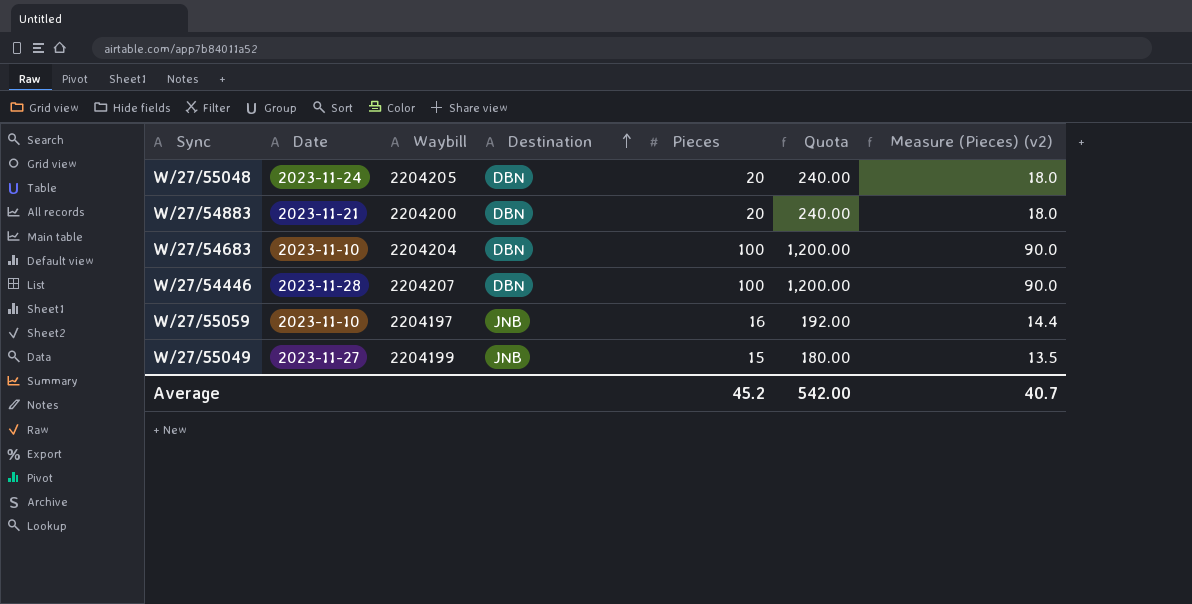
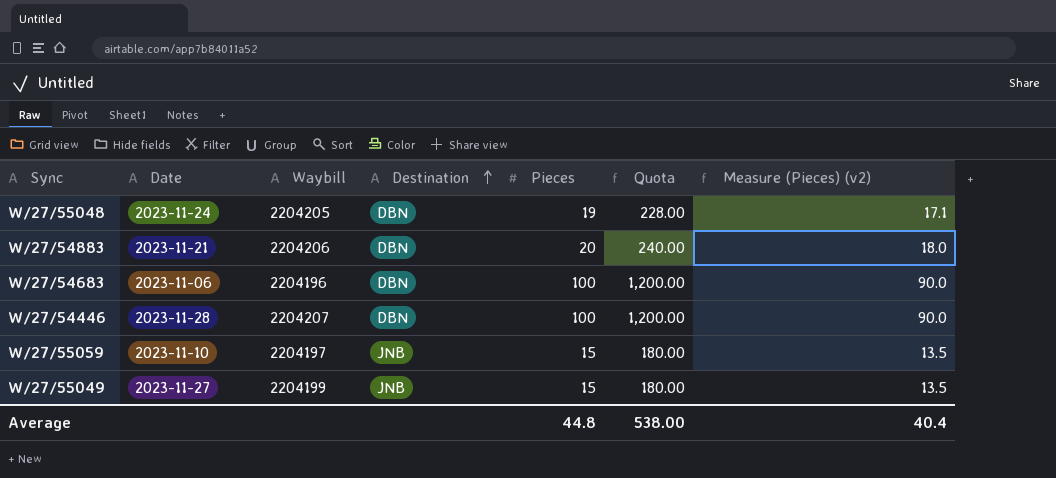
W/27/55048 | Pieces: 20 -> 19
W/27/55048 | Quota: 240.00 -> 228.00
W/27/55048 | Measure (Pieces) (v2): 18.0 -> 17.1
W/27/54883 | Waybill: 2204200 -> 2204206
W/27/54683 | Date: 2023-11-10 -> 2023-11-06
W/27/54683 | Waybill: 2204204 -> 2204196
W/27/55059 | Pieces: 16 -> 15
W/27/55059 | Quota: 192.00 -> 180.00
W/27/55059 | Measure (Pieces) (v2): 14.4 -> 13.5
Average | Pieces: 45.2 -> 44.8
Average | Quota: 542.00 -> 538.00
Average | Measure (Pieces) (v2): 40.7 -> 40.4

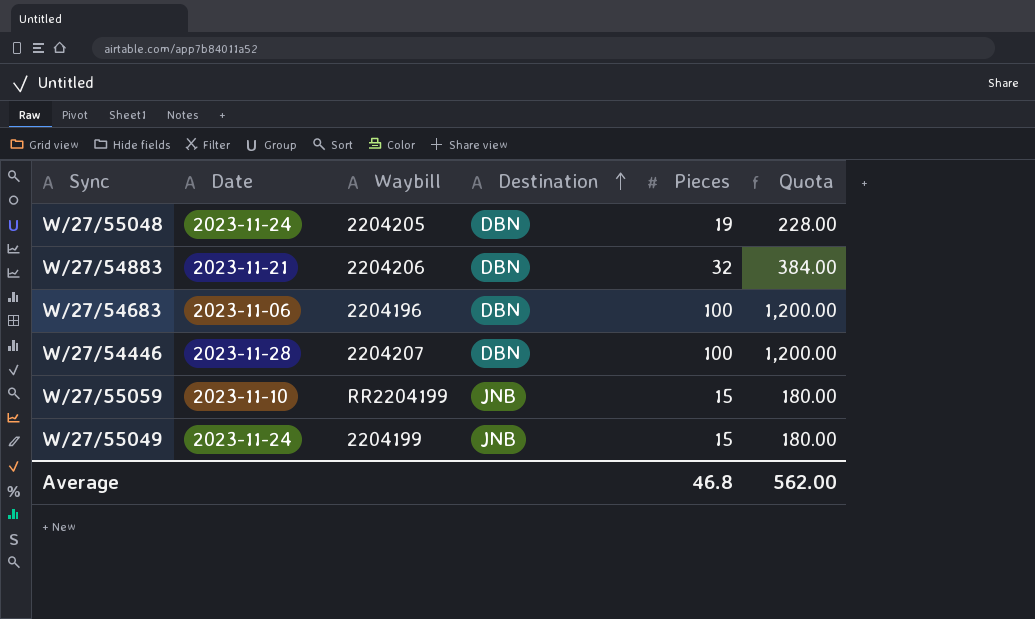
column Measure (Pieces) (v2) | formula: [Pieces] * 0.9 -> none
W/27/54883 | Pieces: 20 -> 32
W/27/54883 | Quota: 240.00 -> 384.00
W/27/55059 | Waybill: 2204197 -> RR2204199
W/27/55049 | Date: 2023-11-27 -> 2023-11-24
Average | Pieces: 44.8 -> 46.8
Average | Quota: 538.00 -> 562.00

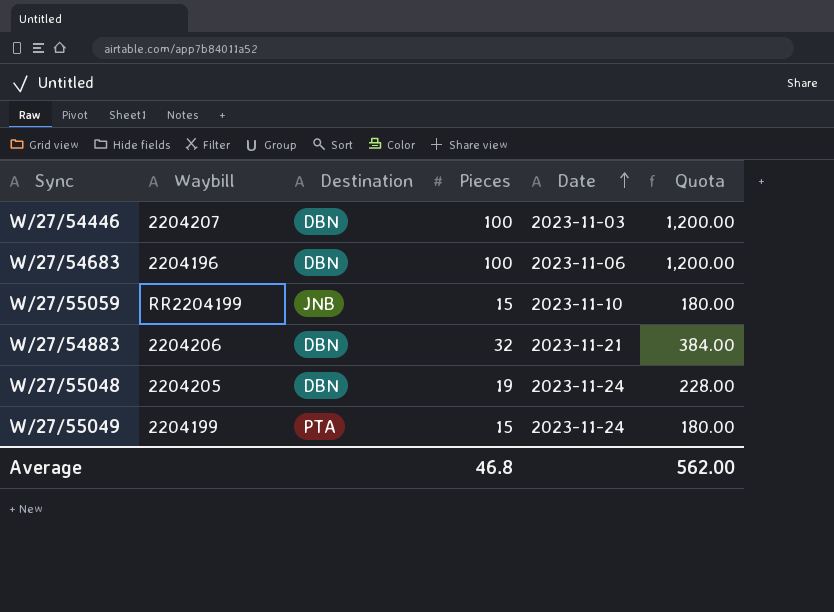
row order: Destination ascending -> Date ascending
column Date | position: 2 -> 5
W/27/54446 | Date: 2023-11-28 -> 2023-11-03
W/27/55049 | Destination: JNB -> PTA

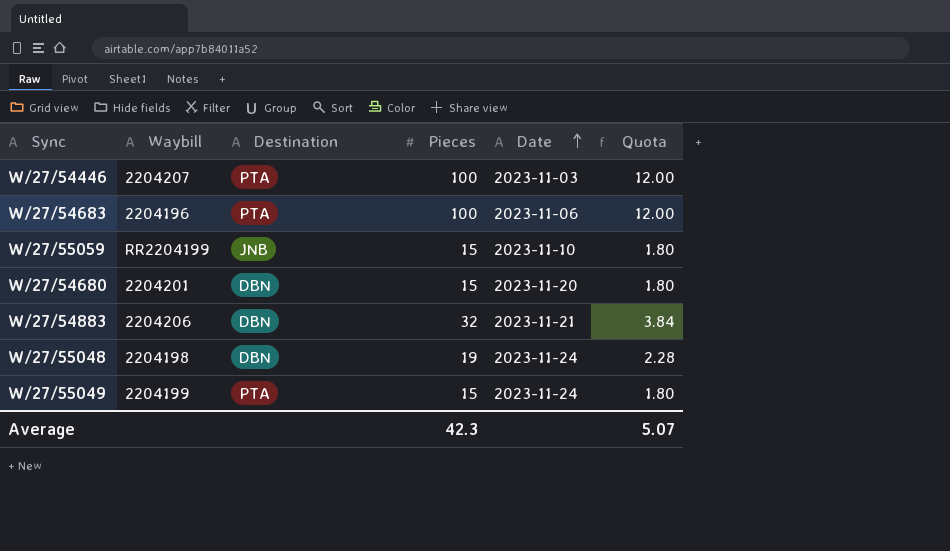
column Quota | formula: [Pieces] * 12 -> [Pieces] * 0.12
W/27/54446 | Destination: DBN -> PTA
W/27/54683 | Destination: DBN -> PTA
row W/27/54680: none -> 2204201 | DBN | 15 | 2023-11-20 | 1.80
W/27/55048 | Waybill: 2204205 -> 2204198
Average | Pieces: 46.8 -> 42.3
Average | Quota: 562.00 -> 5.07

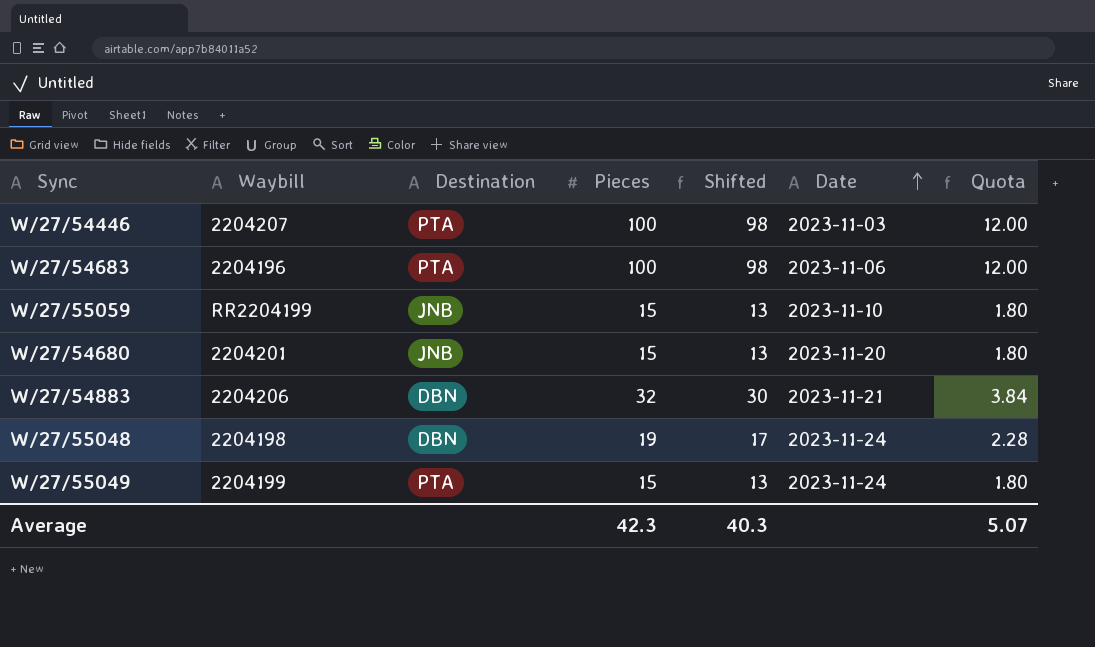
column Shifted | formula: none -> [Pieces] - 2
W/27/54680 | Destination: DBN -> JNB

